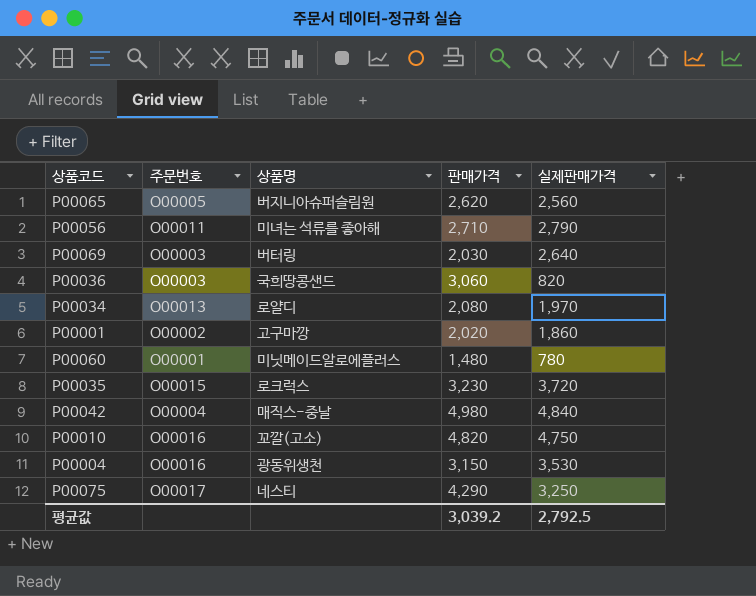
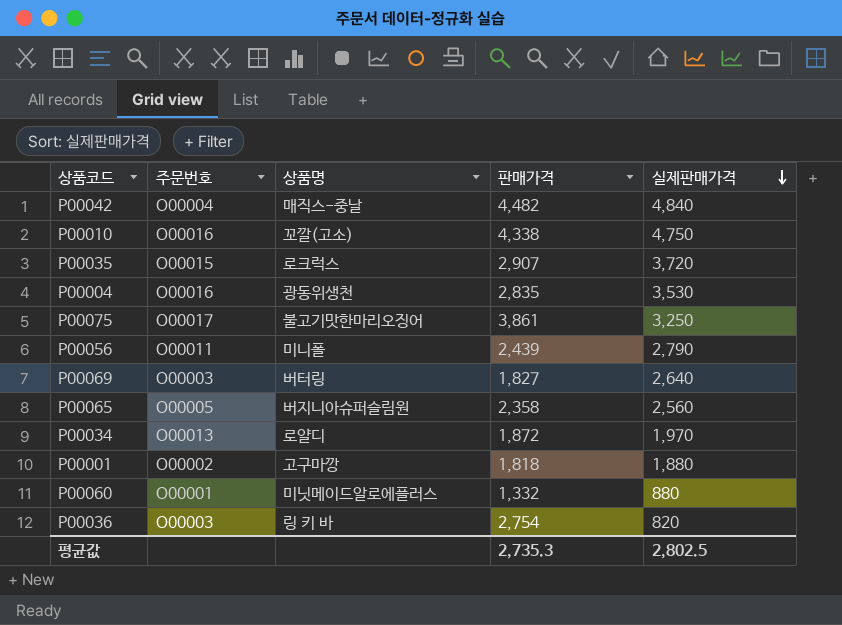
row order: none -> 실제판매가격 descending
P00042 | 판매가격: 4,980 -> 4,482
P00010 | 판매가격: 4,820 -> 4,338
P00035 | 판매가격: 3,230 -> 2,907
P00004 | 판매가격: 3,150 -> 2,835
P00075 | 상품명: 네스티 -> 불고기맛한마리오징어
P00075 | 판매가격: 4,290 -> 3,861
P00056 | 상품명: 미녀는 석류를 좋아해 -> 미니폴
P00056 | 판매가격: 2,710 -> 2,439
P00069 | 판매가격: 2,030 -> 1,827
P00065 | 판매가격: 2,620 -> 2,358
P00034 | 판매가격: 2,080 -> 1,872
P00001 | 판매가격: 2,020 -> 1,818
P00001 | 실제판매가격: 1,860 -> 1,880
P00060 | 판매가격: 1,480 -> 1,332
P00060 | 실제판매가격: 780 -> 880
P00036 | 상품명: 국희땅콩샌드 -> 링 키 바
P00036 | 판매가격: 3,060 -> 2,754
평균값 | 판매가격: 3,039.2 -> 2,735.3
평균값 | 실제판매가격: 2,792.5 -> 2,802.5

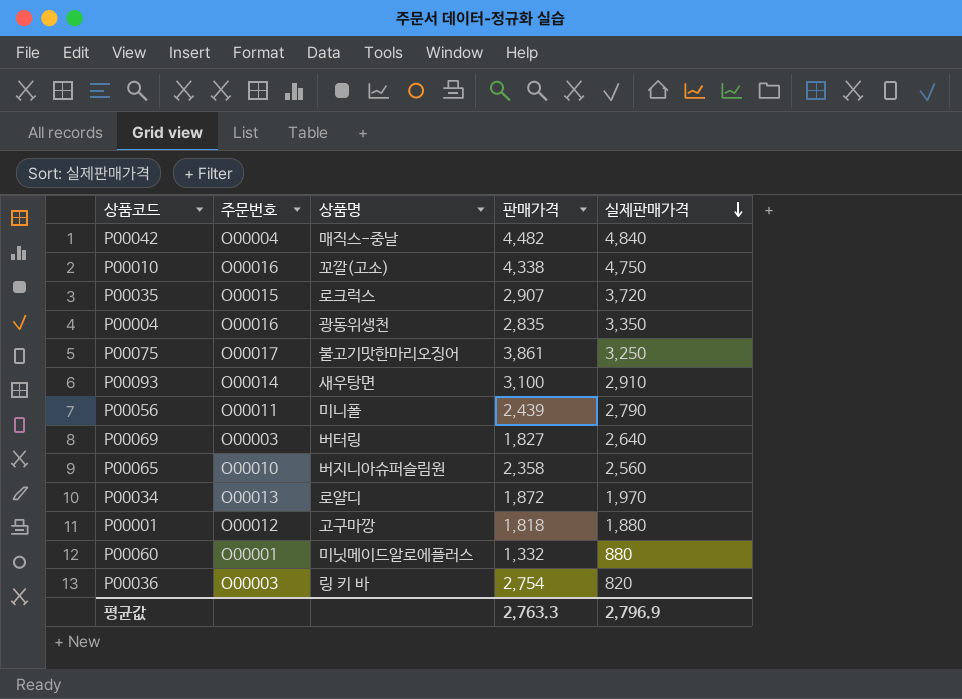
P00004 | 실제판매가격: 3,530 -> 3,350
row P00093: none -> O00014 | 새우탕면 | 3,100 | 2,910
P00065 | 주문번호: O00005 -> O00010
P00001 | 주문번호: O00002 -> O00012
평균값 | 판매가격: 2,735.3 -> 2,763.3
평균값 | 실제판매가격: 2,802.5 -> 2,796.9

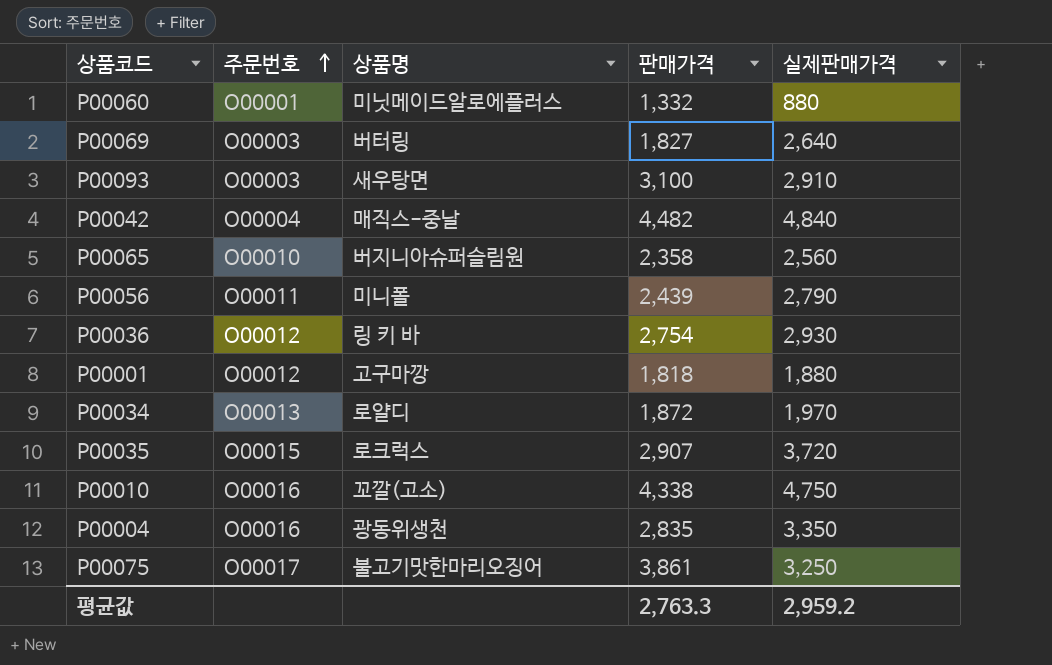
row order: 실제판매가격 descending -> 주문번호 ascending
P00093 | 주문번호: O00014 -> O00003
P00036 | 주문번호: O00003 -> O00012
P00036 | 실제판매가격: 820 -> 2,930
평균값 | 실제판매가격: 2,796.9 -> 2,959.2

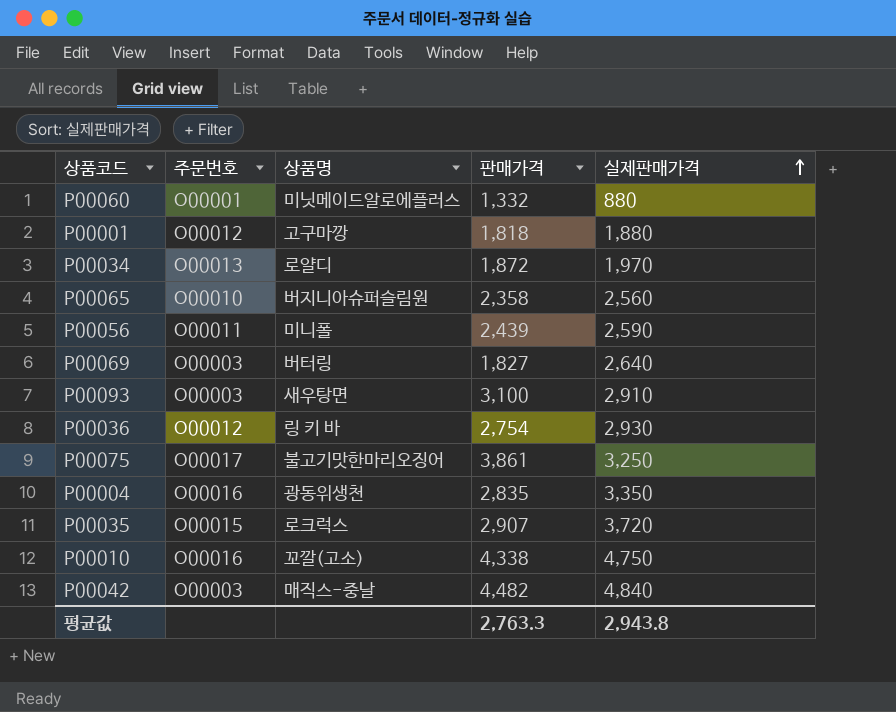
row order: 주문번호 ascending -> 실제판매가격 ascending
P00056 | 실제판매가격: 2,790 -> 2,590
P00042 | 주문번호: O00004 -> O00003
평균값 | 실제판매가격: 2,959.2 -> 2,943.8

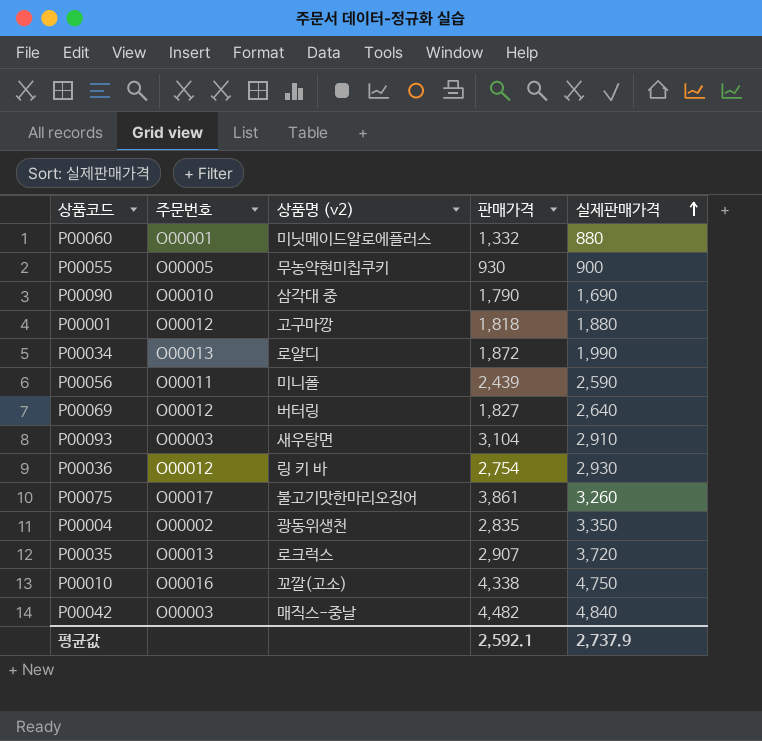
column name: 상품명 -> 상품명 (v2)
row P00065: O00010 | 버지니아슈퍼슬림원 | 2,358 | 2,560 -> none
row P00055: none -> O00005 | 무농약현미칩쿠키 | 930 | 900
row P00090: none -> O00010 | 삼각대 중 | 1,790 | 1,690
P00034 | 실제판매가격: 1,970 -> 1,990
P00069 | 주문번호: O00003 -> O00012
P00093 | 판매가격: 3,100 -> 3,104
P00075 | 실제판매가격: 3,250 -> 3,260
P00004 | 주문번호: O00016 -> O00002
P00035 | 주문번호: O00015 -> O00013
평균값 | 판매가격: 2,763.3 -> 2,592.1
평균값 | 실제판매가격: 2,943.8 -> 2,737.9

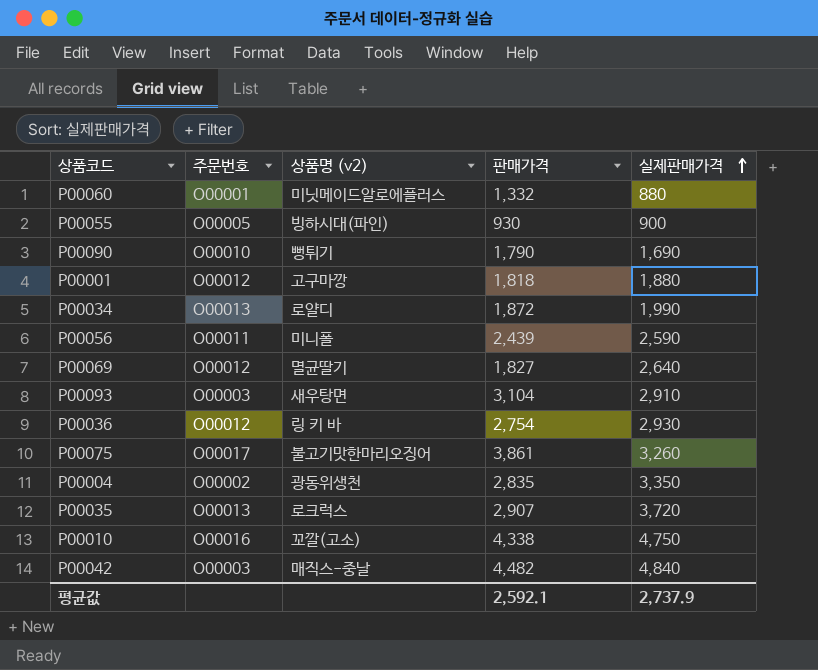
P00055 | 상품명 (v2): 무농약현미칩쿠키 -> 빙하시대(파인)
P00090 | 상품명 (v2): 삼각대 중 -> 뻥튀기
P00069 | 상품명 (v2): 버터링 -> 멸균딸기

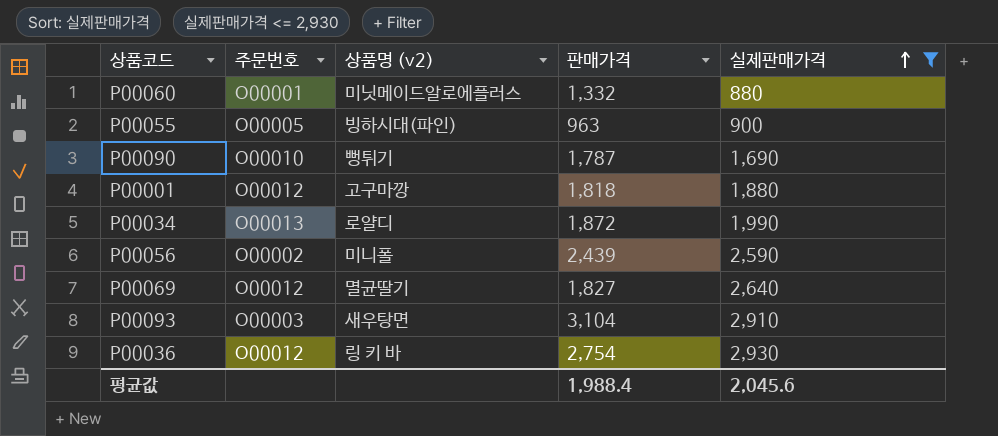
filter: none -> 실제판매가격 <= 2,930
P00055 | 판매가격: 930 -> 963
P00090 | 판매가격: 1,790 -> 1,787
P00056 | 주문번호: O00011 -> O00002
평균값 | 판매가격: 2,592.1 -> 1,988.4
평균값 | 실제판매가격: 2,737.9 -> 2,045.6

